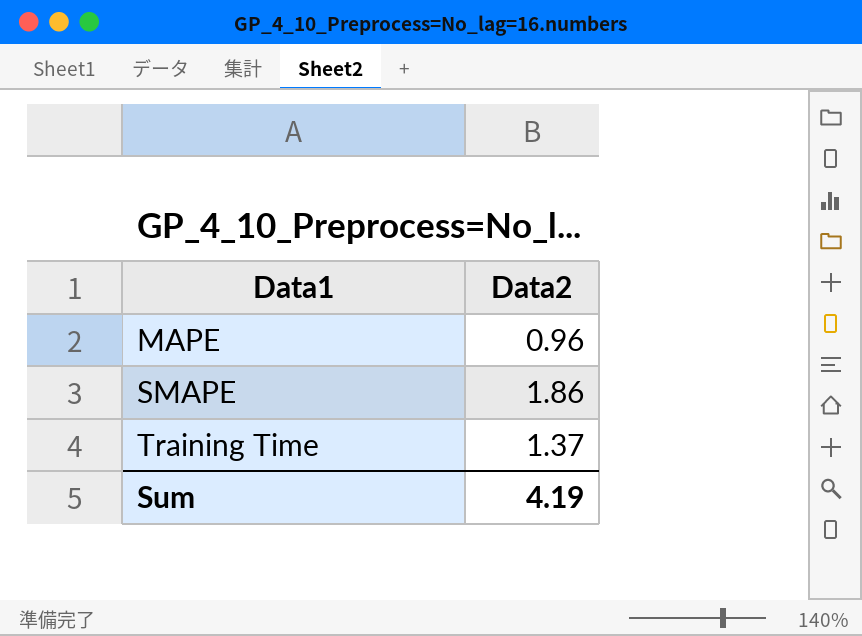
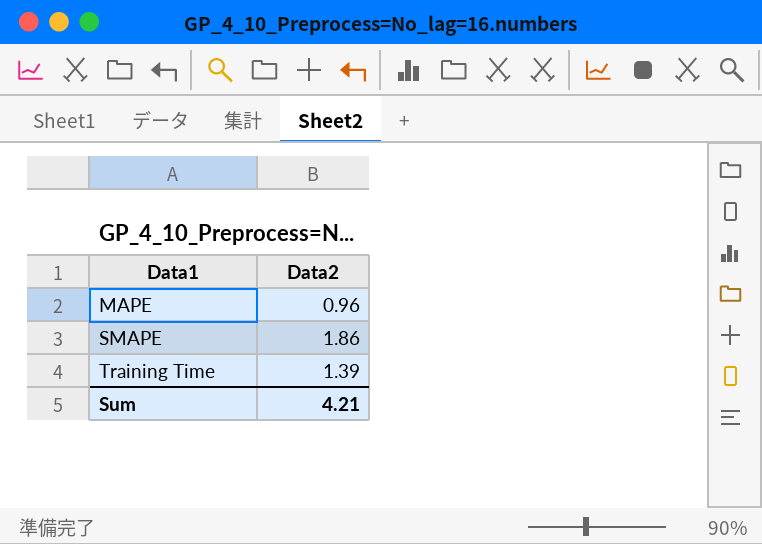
Training Time | Data2: 1.37 -> 1.39
Sum | Data2: 4.19 -> 4.21

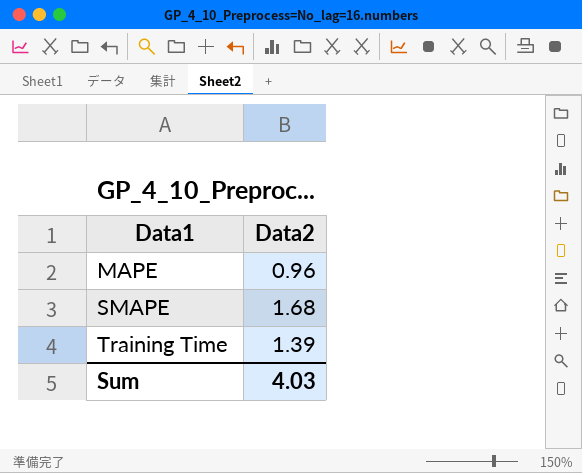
SMAPE | Data2: 1.86 -> 1.68
Sum | Data2: 4.21 -> 4.03

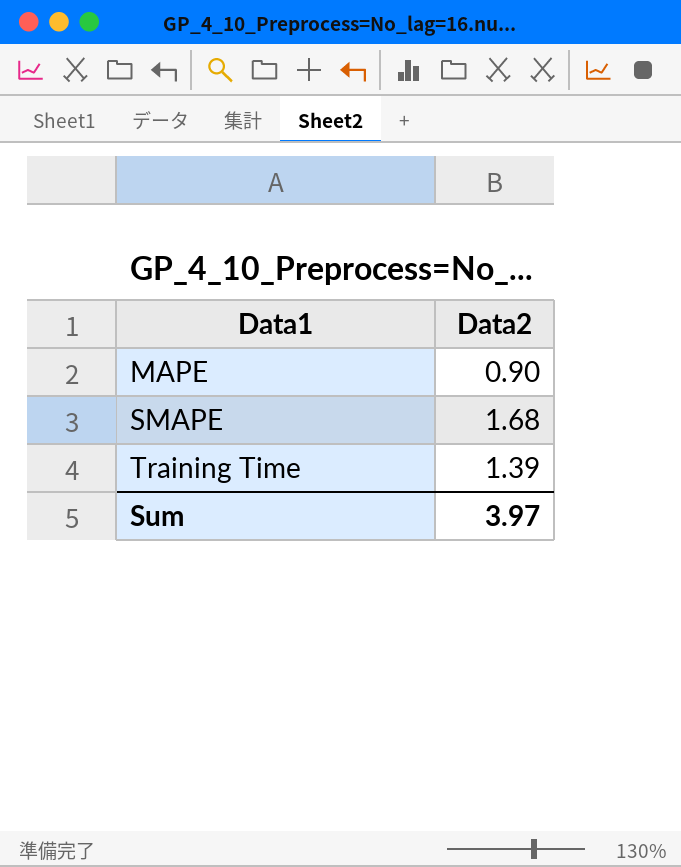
MAPE | Data2: 0.96 -> 0.90
Sum | Data2: 4.03 -> 3.97

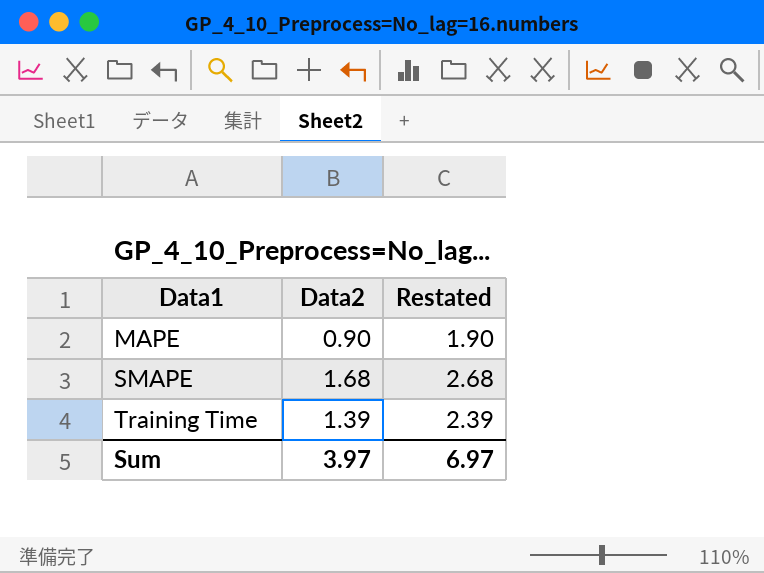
column Restated | formula: none -> [Data2] + 1

